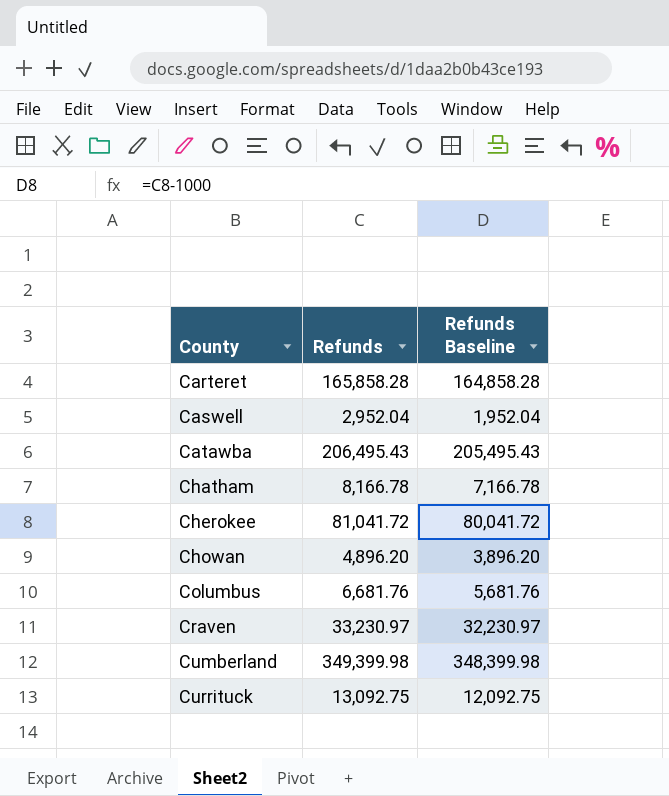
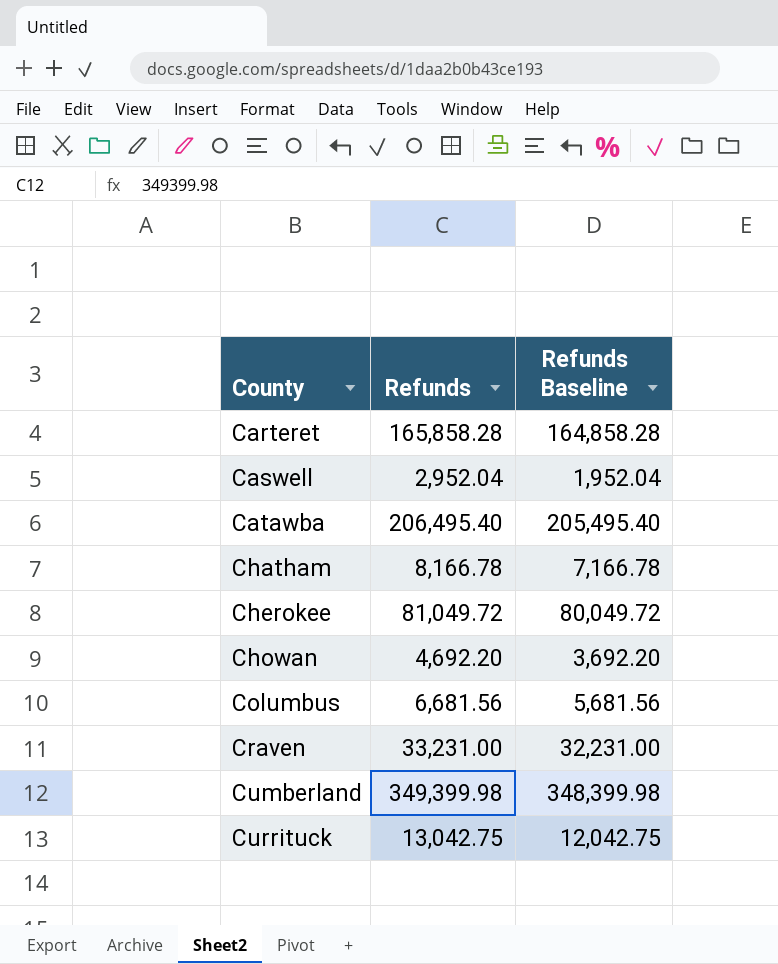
Catawba | Refunds: 206,495.43 -> 206,495.40
Catawba | Refunds Baseline: 205,495.43 -> 205,495.40
Cherokee | Refunds: 81,041.72 -> 81,049.72
Cherokee | Refunds Baseline: 80,041.72 -> 80,049.72
Chowan | Refunds: 4,896.20 -> 4,692.20
Chowan | Refunds Baseline: 3,896.20 -> 3,692.20
Columbus | Refunds: 6,681.76 -> 6,681.56
Columbus | Refunds Baseline: 5,681.76 -> 5,681.56
Craven | Refunds: 33,230.97 -> 33,231.00
Craven | Refunds Baseline: 32,230.97 -> 32,231.00
Currituck | Refunds: 13,092.75 -> 13,042.75
Currituck | Refunds Baseline: 12,092.75 -> 12,042.75

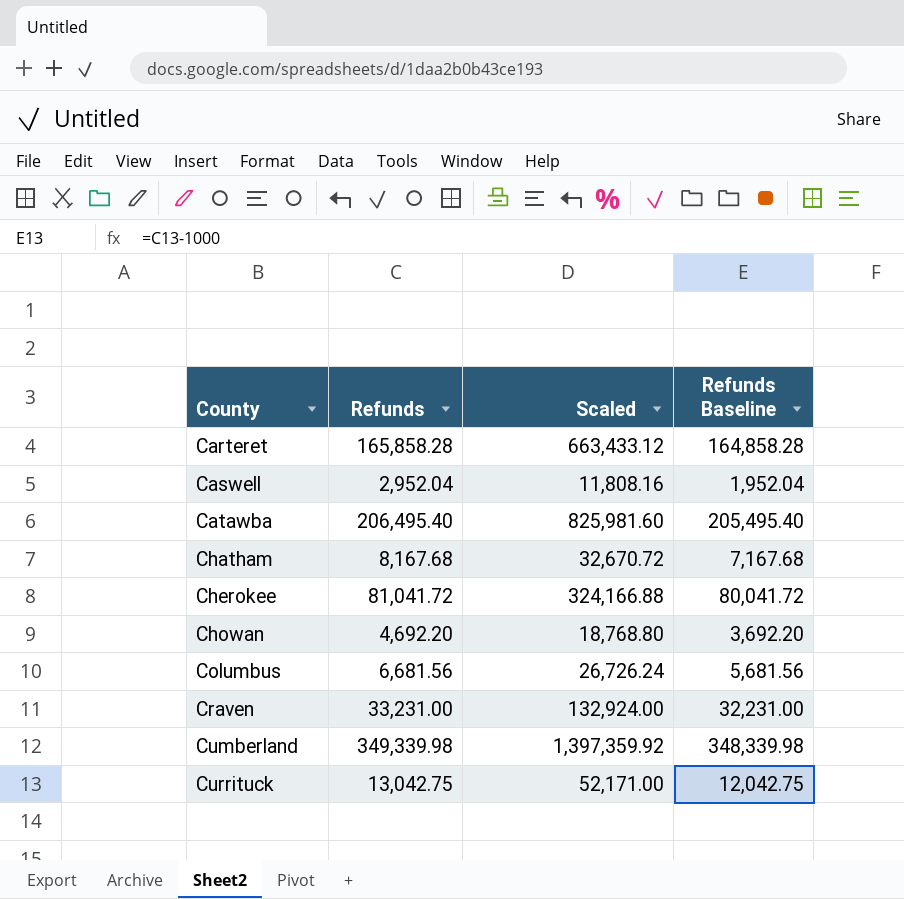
column Scaled | formula: none -> [Refunds] * 4
Chatham | Refunds: 8,166.78 -> 8,167.68
Chatham | Refunds Baseline: 7,166.78 -> 7,167.68
Cherokee | Refunds: 81,049.72 -> 81,041.72
Cherokee | Refunds Baseline: 80,049.72 -> 80,041.72
Cumberland | Refunds: 349,399.98 -> 349,339.98
Cumberland | Refunds Baseline: 348,399.98 -> 348,339.98

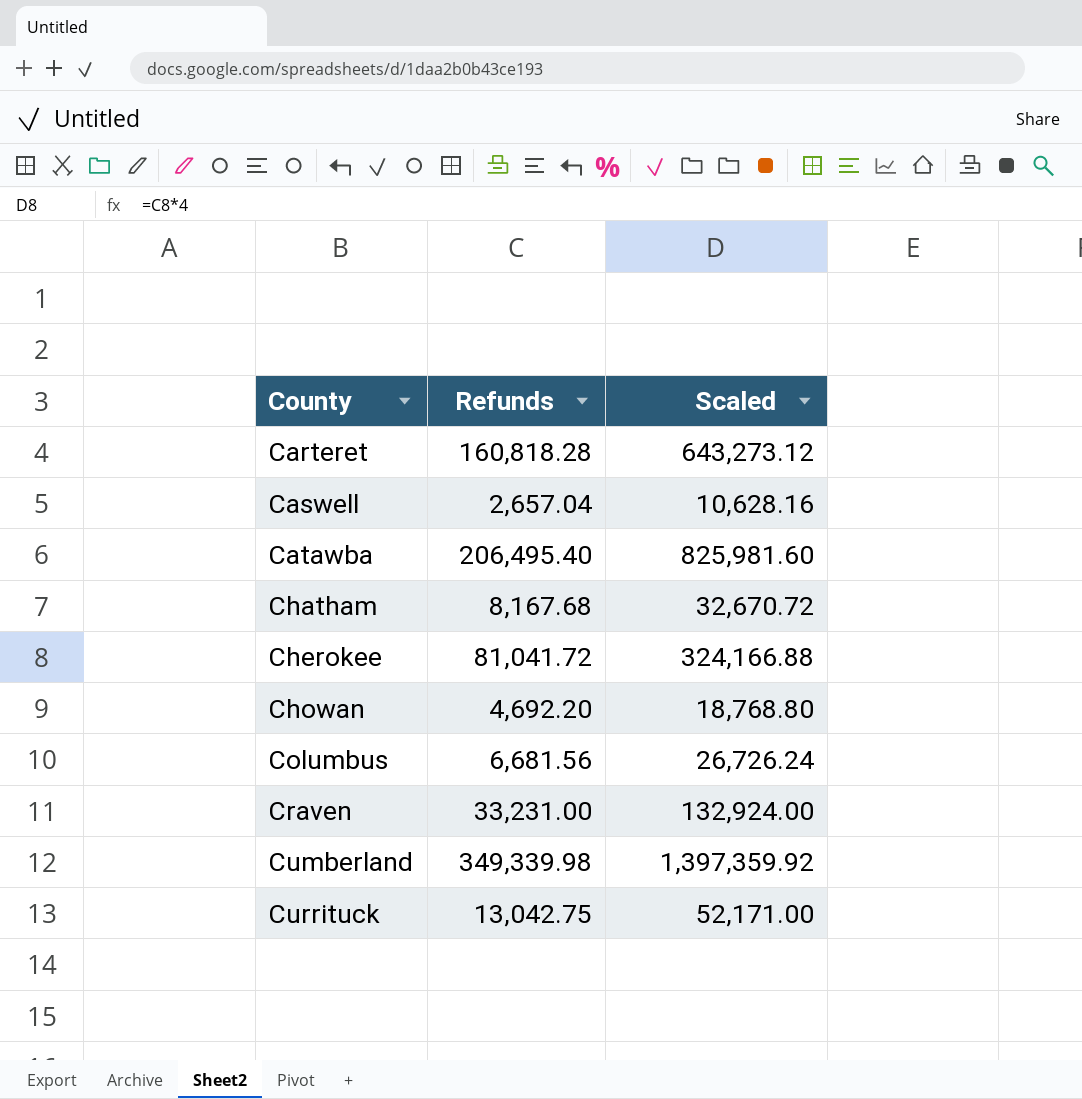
column Refunds Baseline | formula: [Refunds] - 1000 -> none
Carteret | Refunds: 165,858.28 -> 160,818.28
Carteret | Scaled: 663,433.12 -> 643,273.12
Caswell | Refunds: 2,952.04 -> 2,657.04
Caswell | Scaled: 11,808.16 -> 10,628.16

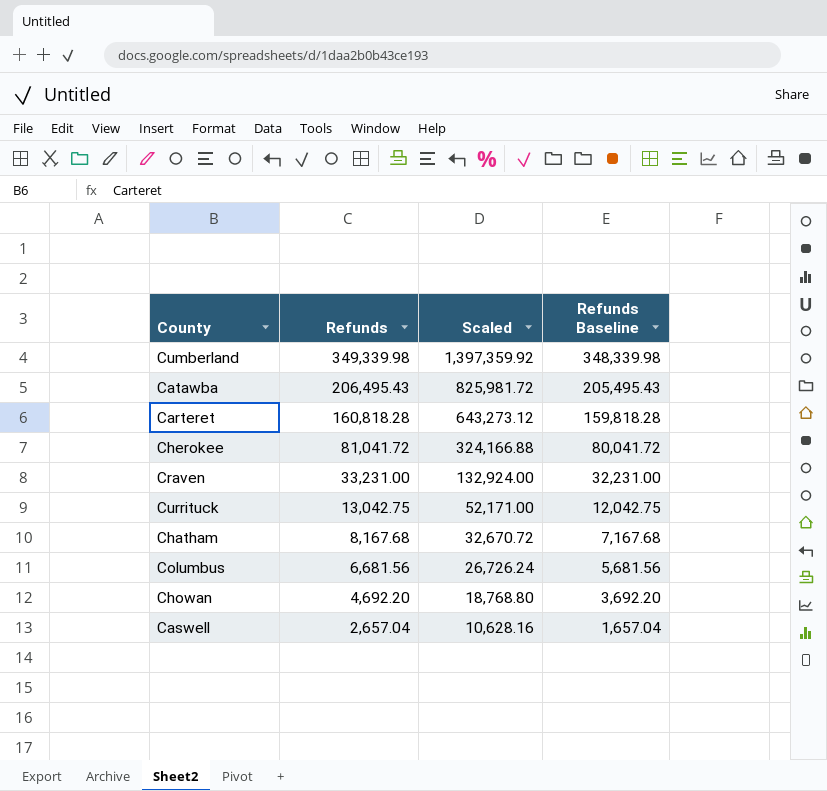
row order: County ascending -> Refunds descending
column Refunds Baseline | formula: none -> [Refunds] - 1000
Catawba | Refunds: 206,495.40 -> 206,495.43
Catawba | Scaled: 825,981.60 -> 825,981.72

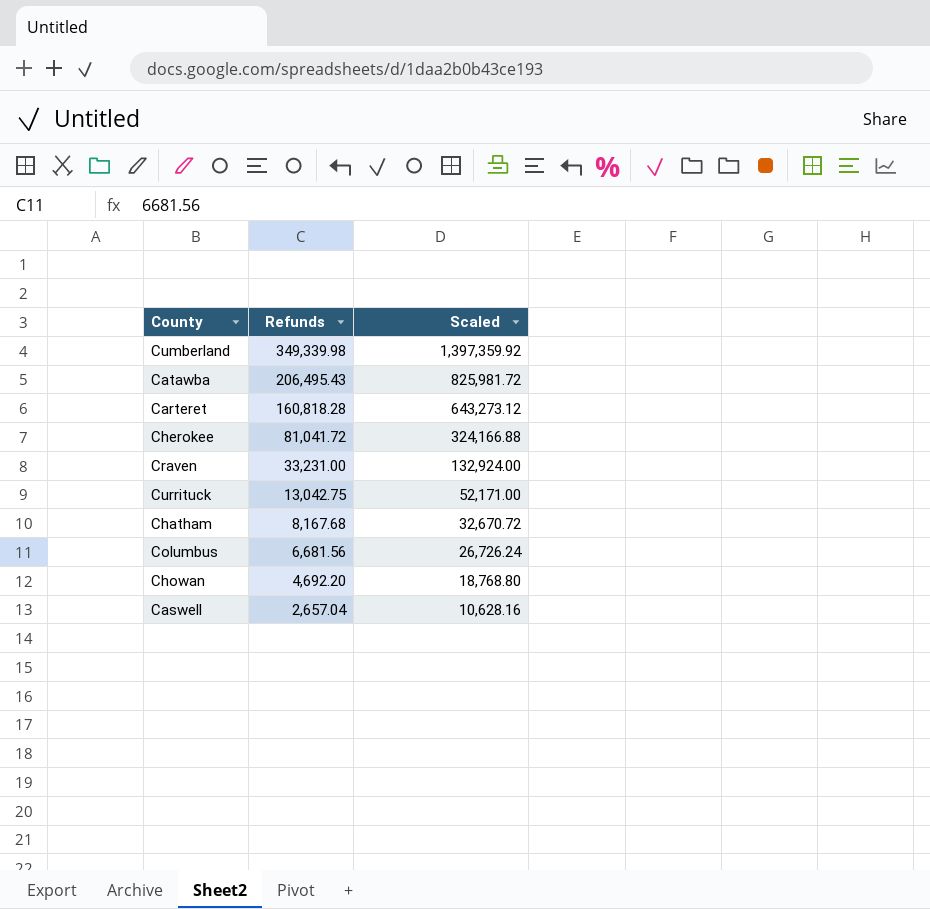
column Refunds Baseline | formula: [Refunds] - 1000 -> none

